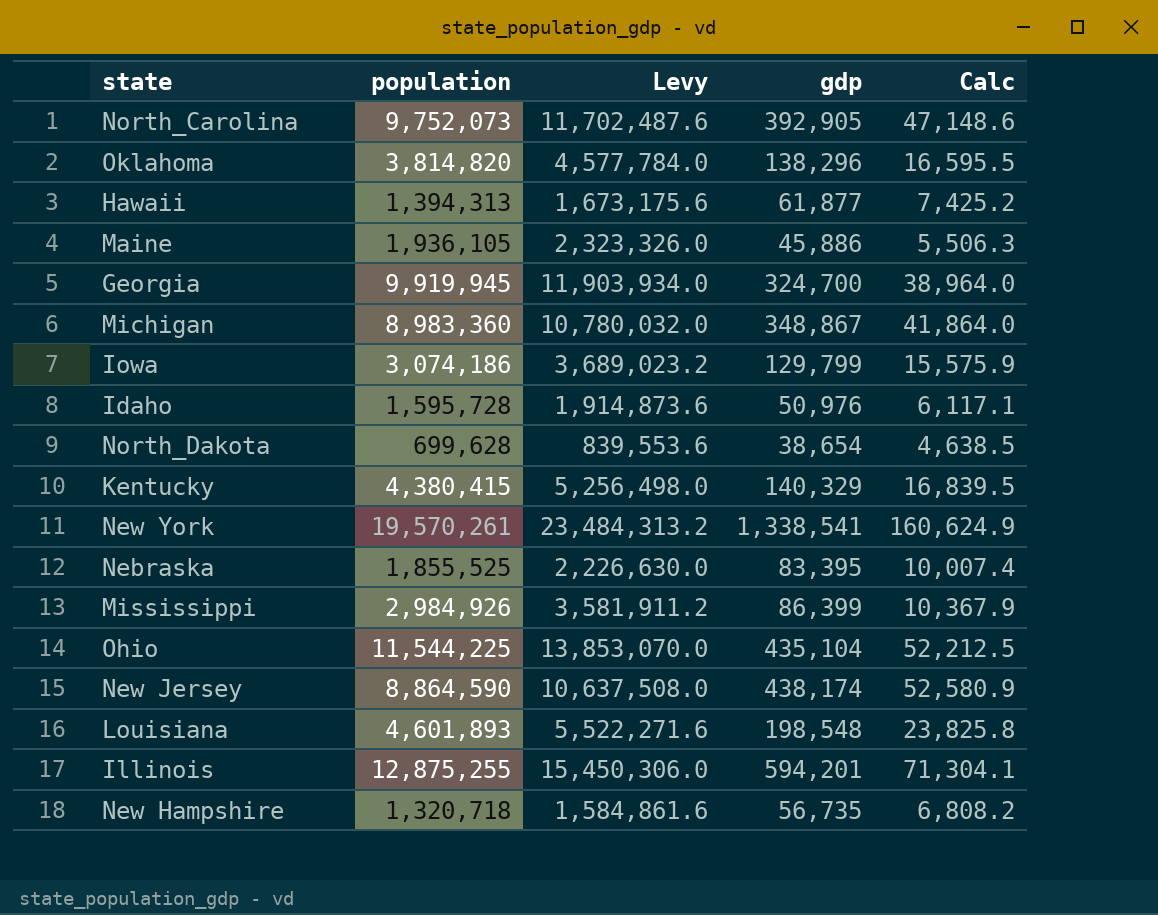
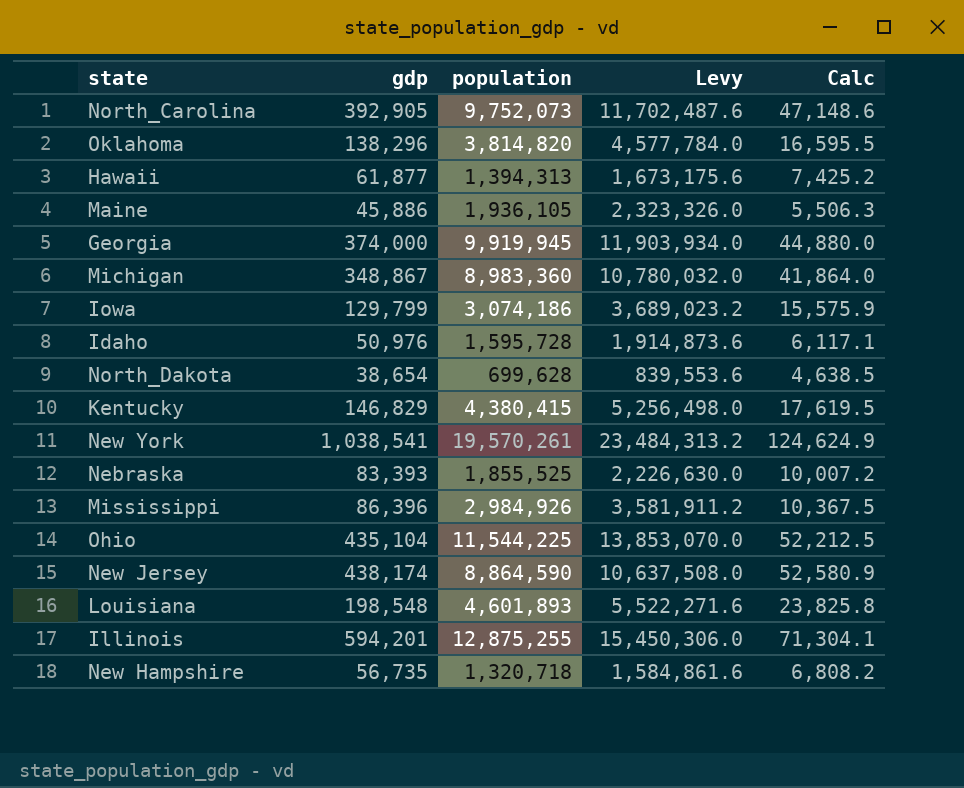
column gdp | position: 4 -> 2
Georgia | gdp: 324,700 -> 374,000
Georgia | Calc: 38,964.0 -> 44,880.0
Kentucky | gdp: 140,329 -> 146,829
Kentucky | Calc: 16,839.5 -> 17,619.5
New York | gdp: 1,338,541 -> 1,038,541
New York | Calc: 160,624.9 -> 124,624.9
Nebraska | gdp: 83,395 -> 83,393
Nebraska | Calc: 10,007.4 -> 10,007.2
Mississippi | gdp: 86,399 -> 86,396
Mississippi | Calc: 10,367.9 -> 10,367.5

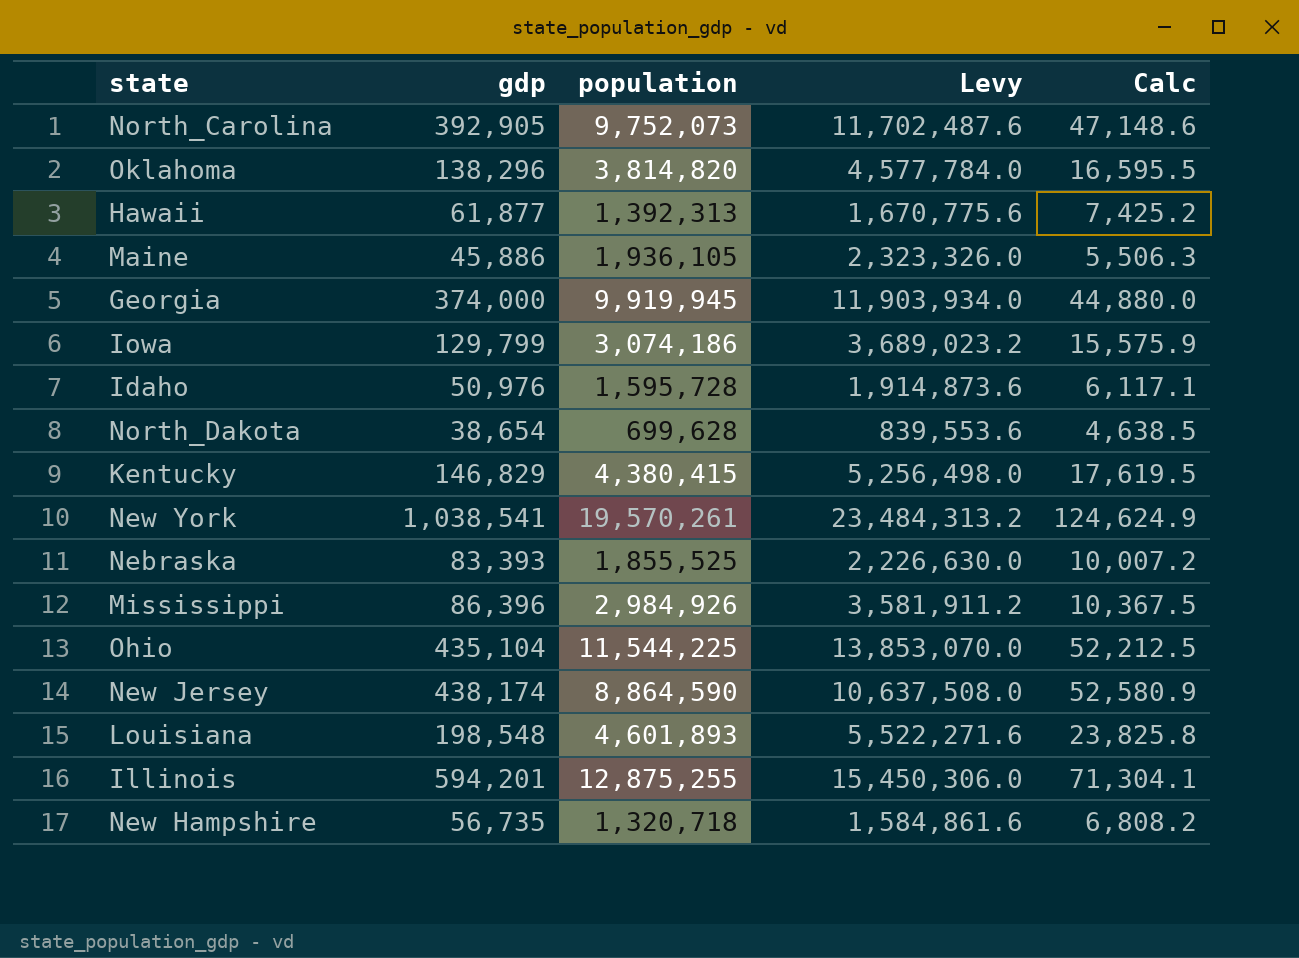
row Michigan: 348,867 | 8,983,360 | 10,780,032.0 | 41,864.0 -> none
Hawaii | population: 1,394,313 -> 1,392,313
Hawaii | Levy: 1,673,175.6 -> 1,670,775.6

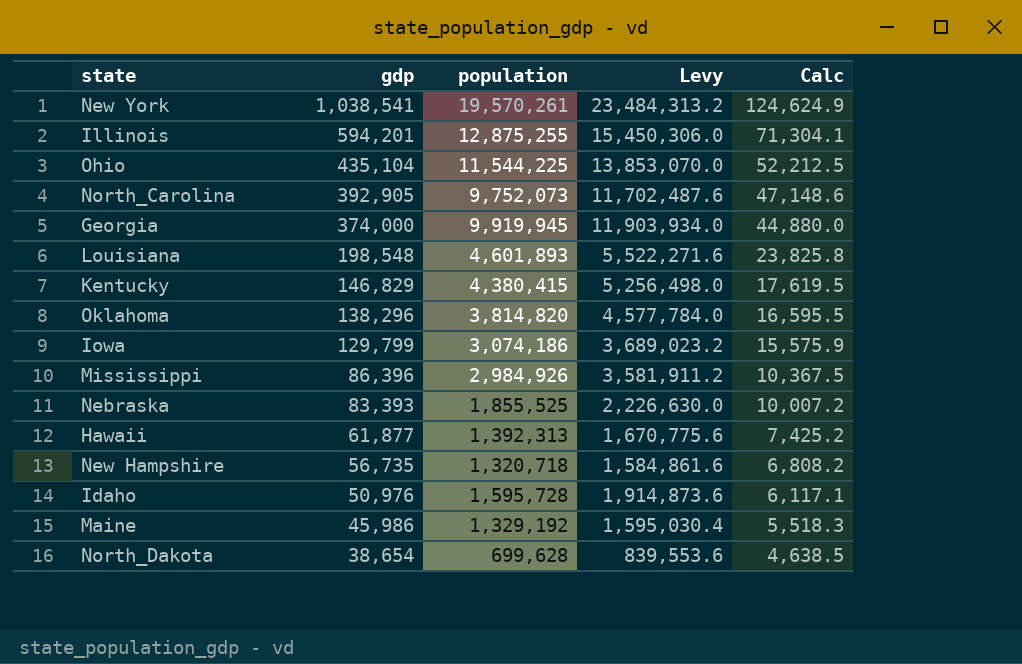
row order: none -> gdp descending
row New Jersey: 438,174 | 8,864,590 | 10,637,508.0 | 52,580.9 -> none
Maine | gdp: 45,886 -> 45,986
Maine | population: 1,936,105 -> 1,329,192
Maine | Levy: 2,323,326.0 -> 1,595,030.4
Maine | Calc: 5,506.3 -> 5,518.3

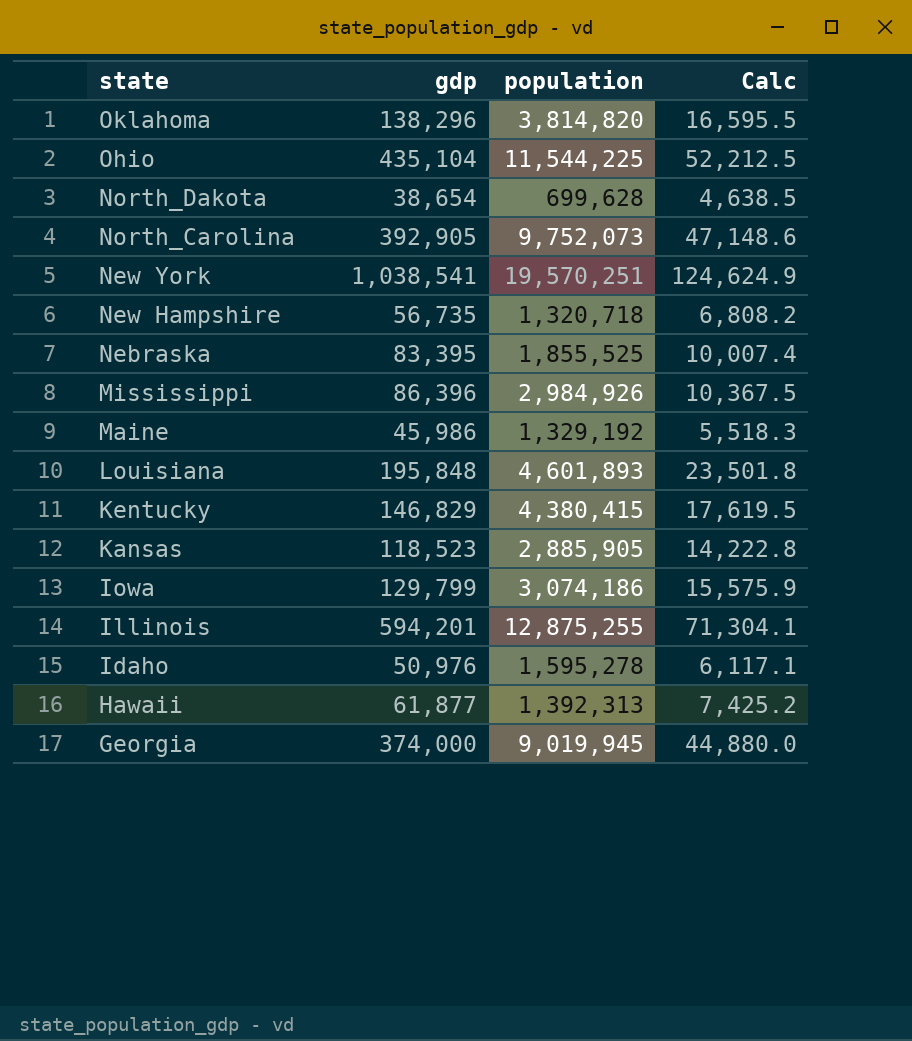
row order: gdp descending -> state descending
column Levy | formula: [population] * 1.2 -> none
New York | population: 19,570,261 -> 19,570,251
Nebraska | gdp: 83,393 -> 83,395
Nebraska | Calc: 10,007.2 -> 10,007.4
Louisiana | gdp: 198,548 -> 195,848
Louisiana | Calc: 23,825.8 -> 23,501.8
row Kansas: none -> 118,523 | 2,885,905 | 14,222.8
Idaho | population: 1,595,728 -> 1,595,278
Georgia | population: 9,919,945 -> 9,019,945

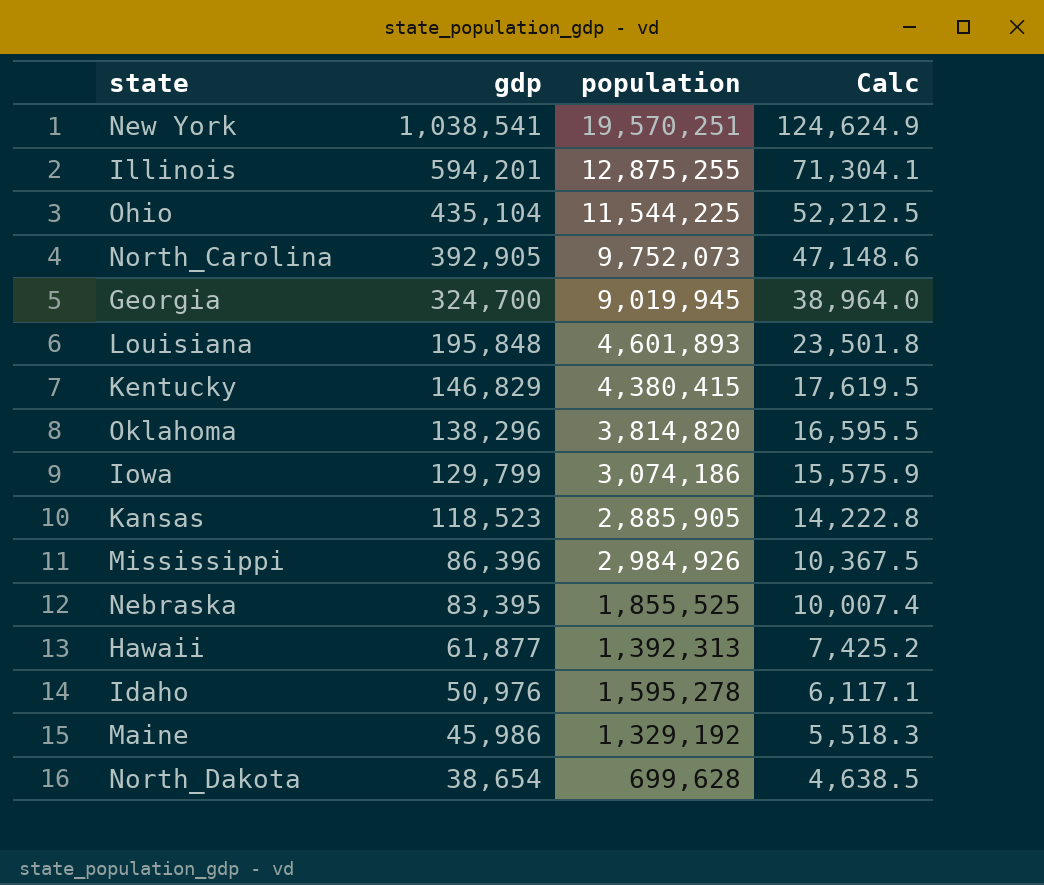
row order: state descending -> gdp descending
row New Hampshire: 56,735 | 1,320,718 | 6,808.2 -> none
Georgia | gdp: 374,000 -> 324,700
Georgia | Calc: 44,880.0 -> 38,964.0

